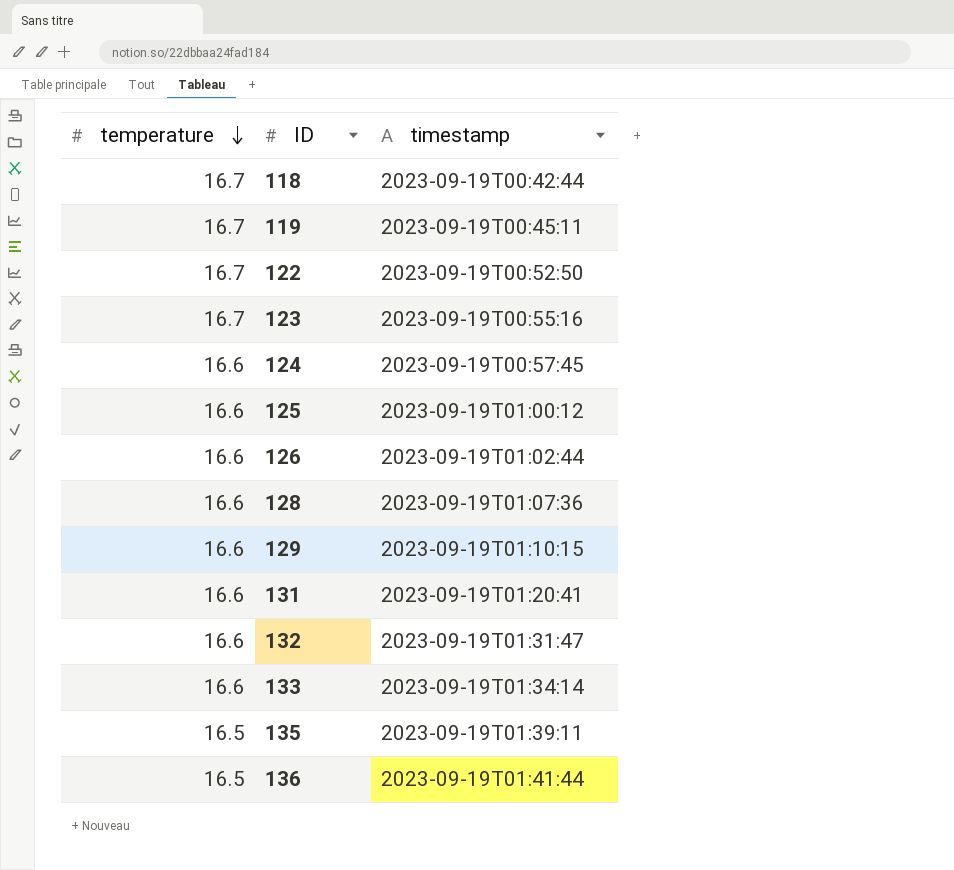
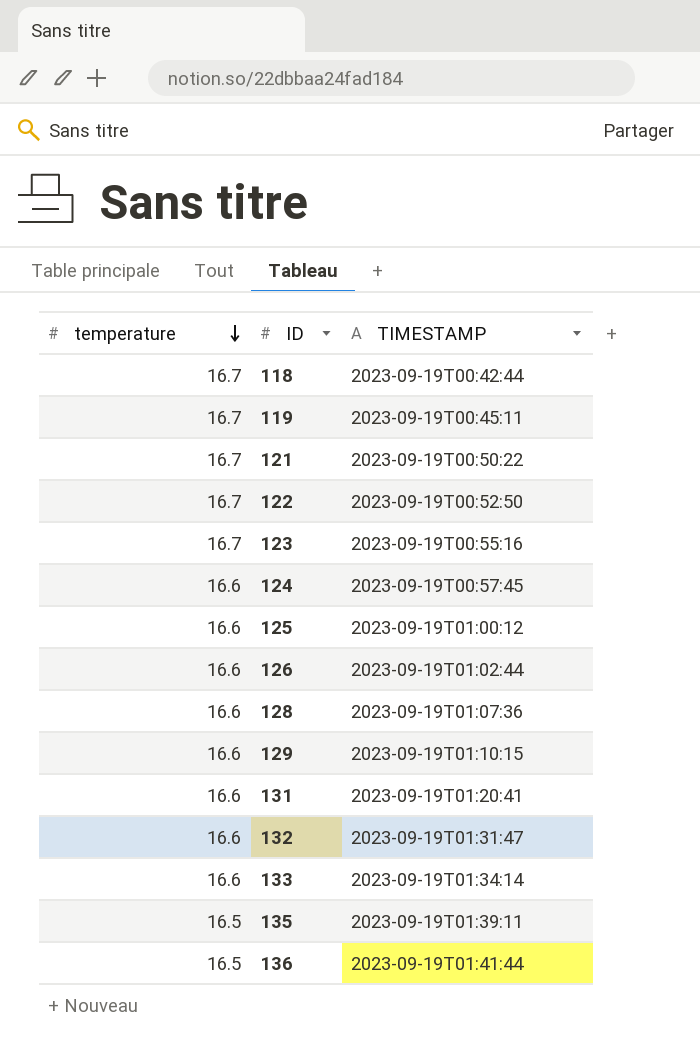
column name: timestamp -> TIMESTAMP
row 121: none -> 16.7 | 2023-09-19T00:50:22

